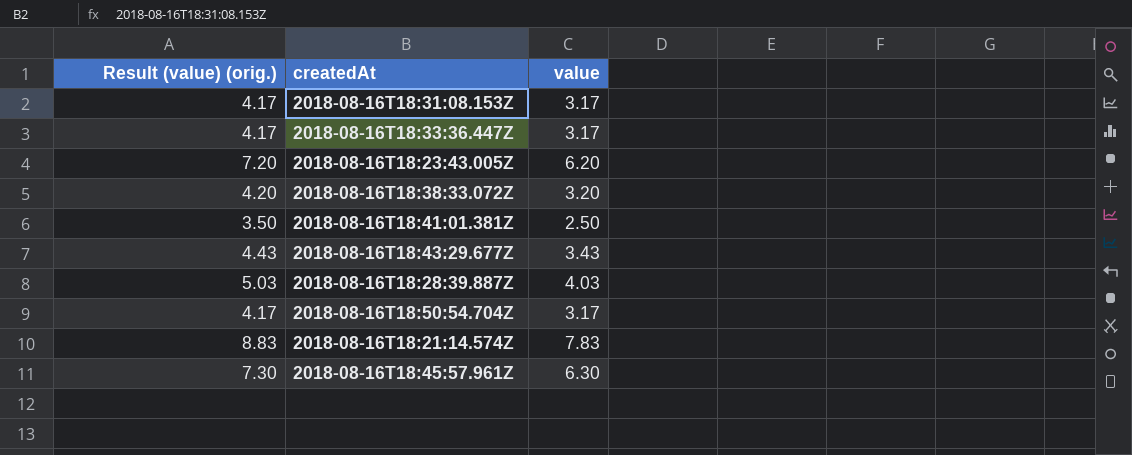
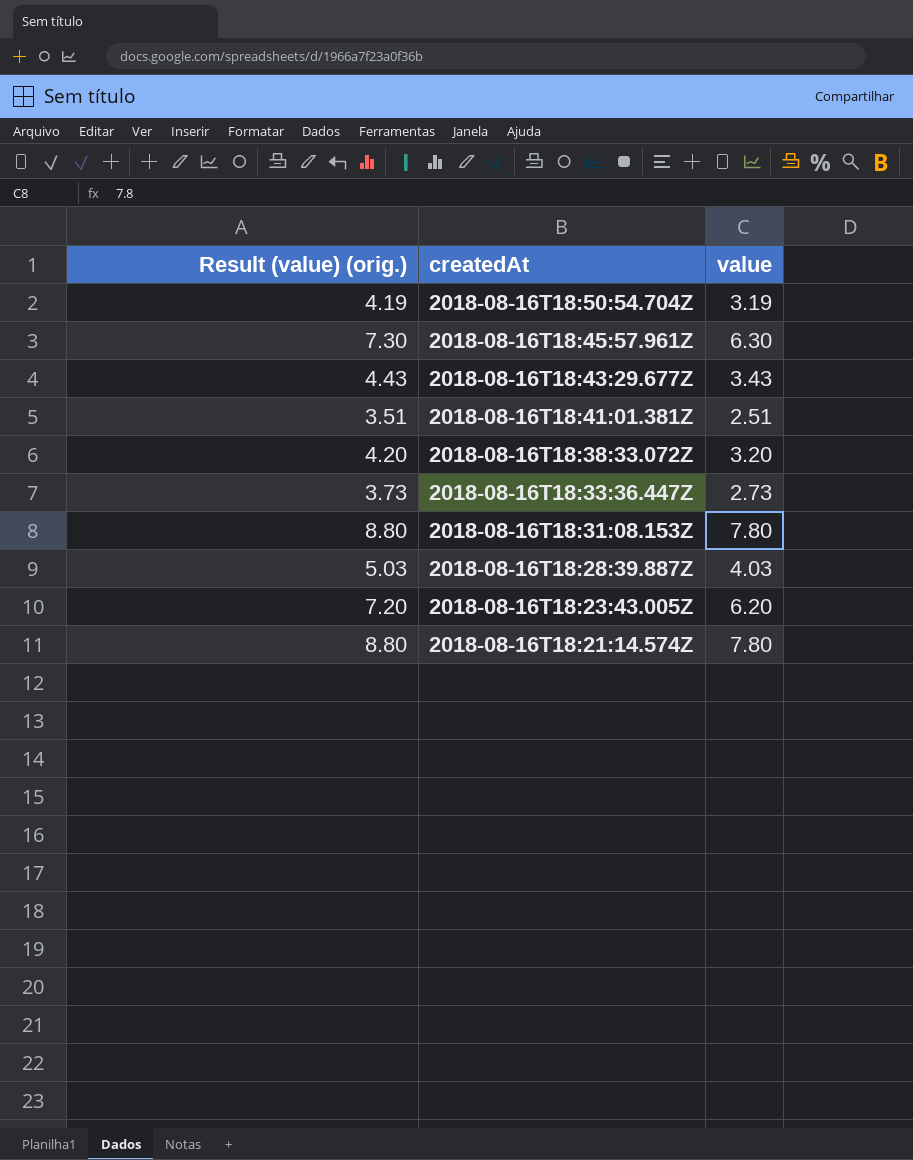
row order: none -> createdAt descending
2018-08-16T18:50:54.704Z | Result (value) (orig.): 4.17 -> 4.19
2018-08-16T18:50:54.704Z | value: 3.17 -> 3.19
2018-08-16T18:41:01.381Z | Result (value) (orig.): 3.50 -> 3.51
2018-08-16T18:41:01.381Z | value: 2.50 -> 2.51
2018-08-16T18:33:36.447Z | Result (value) (orig.): 4.17 -> 3.73
2018-08-16T18:33:36.447Z | value: 3.17 -> 2.73
2018-08-16T18:31:08.153Z | Result (value) (orig.): 4.17 -> 8.80
2018-08-16T18:31:08.153Z | value: 3.17 -> 7.80
2018-08-16T18:21:14.574Z | Result (value) (orig.): 8.83 -> 8.80
2018-08-16T18:21:14.574Z | value: 7.83 -> 7.80

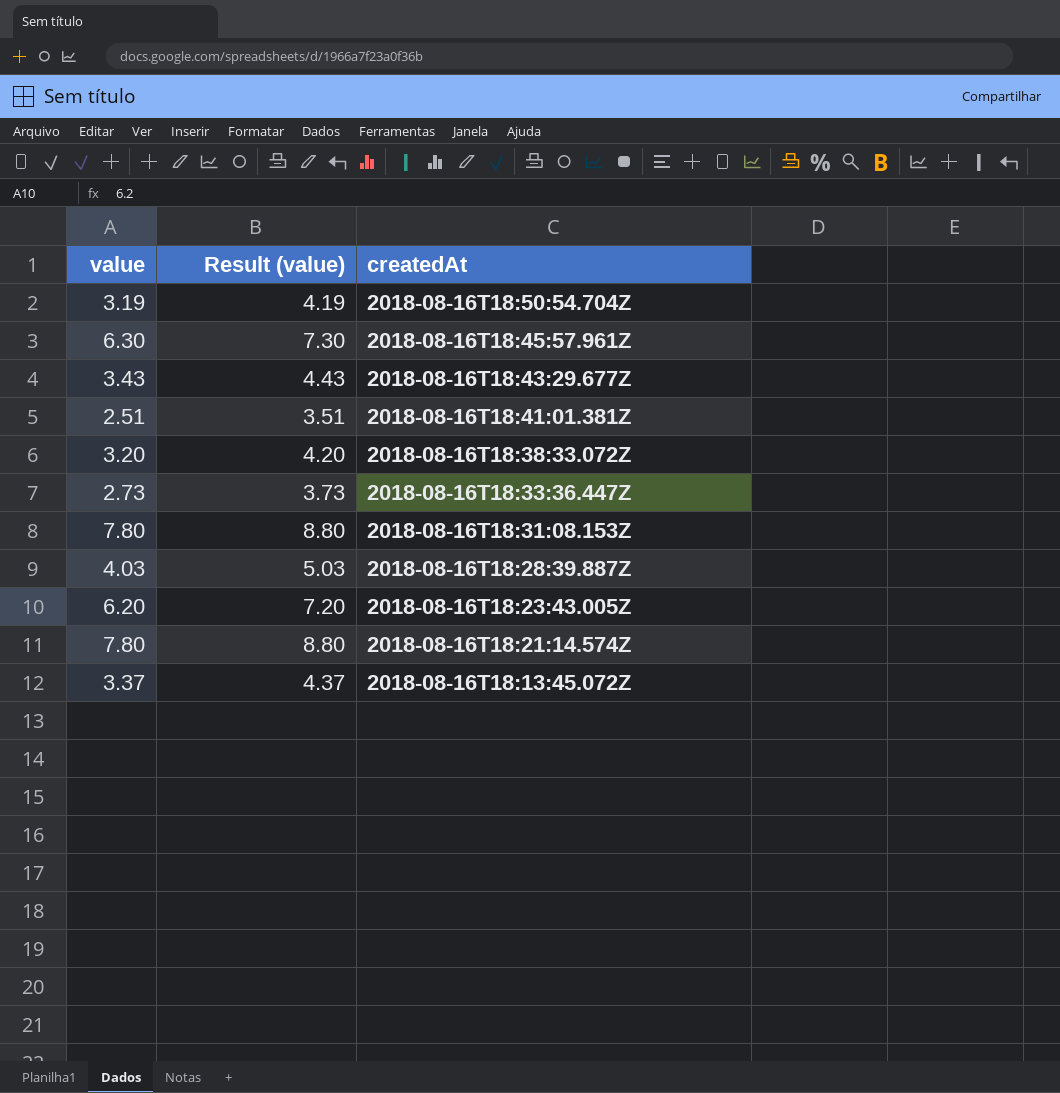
column value | position: 3 -> 1
column name: Result (value) (orig.) -> Result (value)
row 2018-08-16T18:13:45.072Z: none -> 3.37 | 4.37

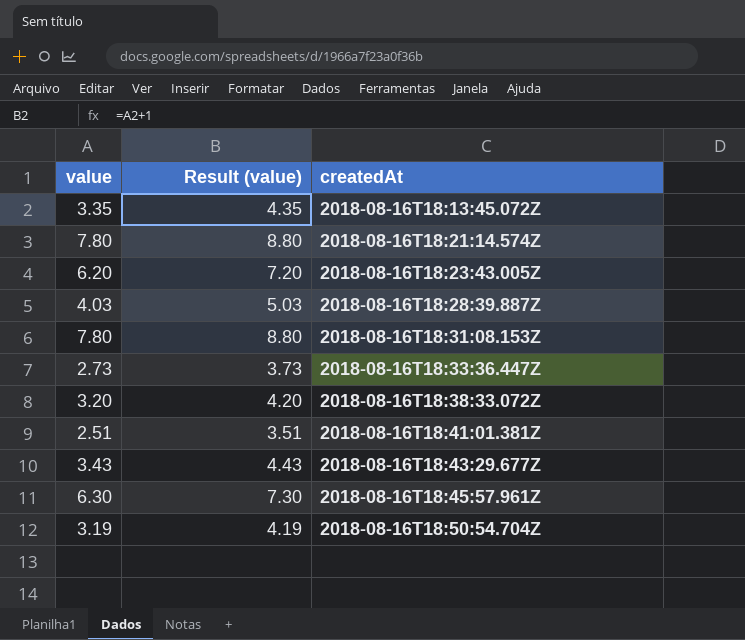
row order: createdAt descending -> createdAt ascending
2018-08-16T18:13:45.072Z | value: 3.37 -> 3.35
2018-08-16T18:13:45.072Z | Result (value): 4.37 -> 4.35

